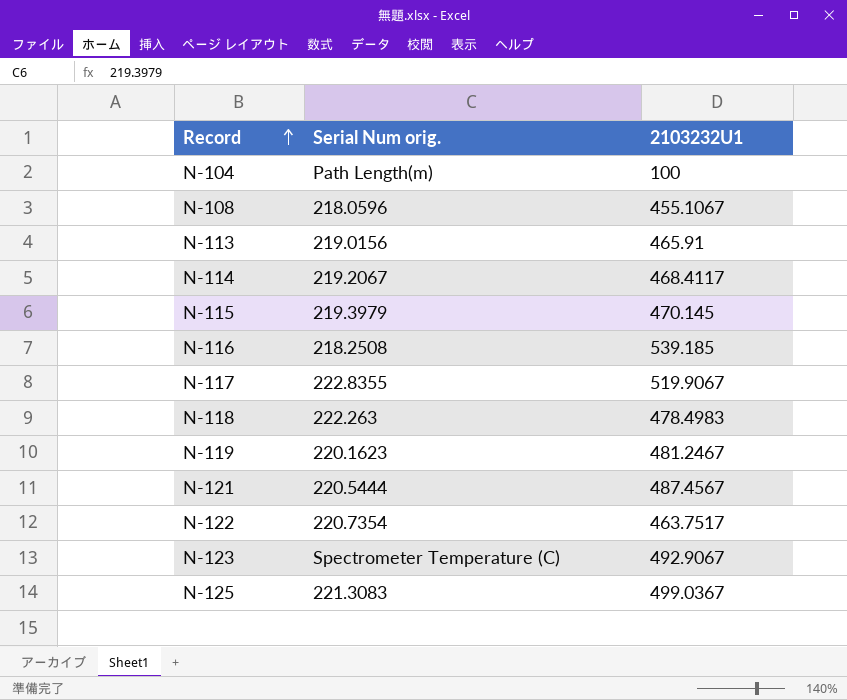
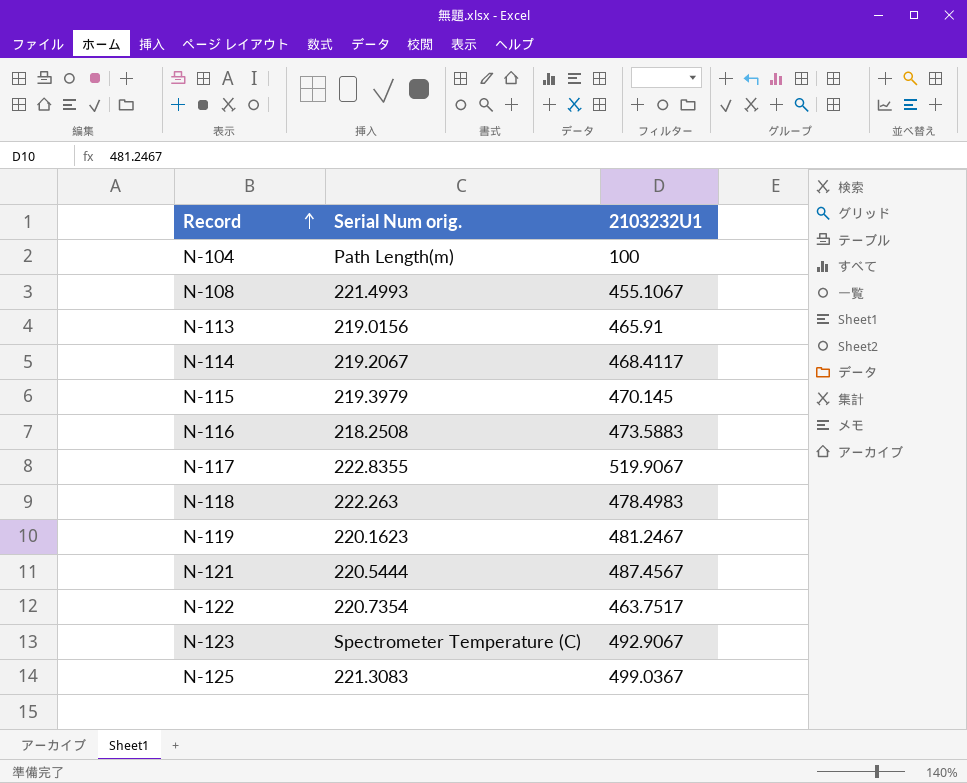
N-108 | Serial Num orig.: 218.0596 -> 221.4993
N-116 | 2103232U1: 539.185 -> 473.5883

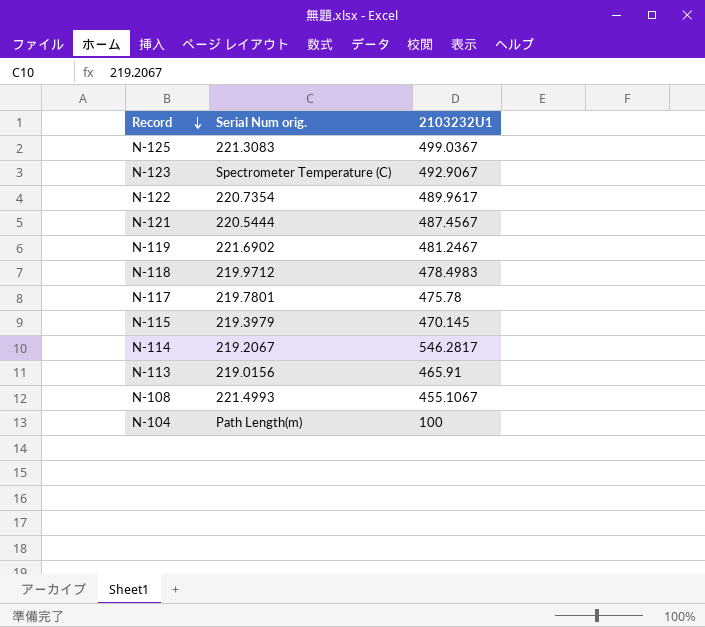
row order: Record ascending -> Record descending
row N-116: 218.2508 | 473.5883 -> none
N-122 | 2103232U1: 463.7517 -> 489.9617
N-119 | Serial Num orig.: 220.1623 -> 221.6902
N-118 | Serial Num orig.: 222.263 -> 219.9712
N-117 | Serial Num orig.: 222.8355 -> 219.7801
N-117 | 2103232U1: 519.9067 -> 475.78
N-114 | 2103232U1: 468.4117 -> 546.2817

